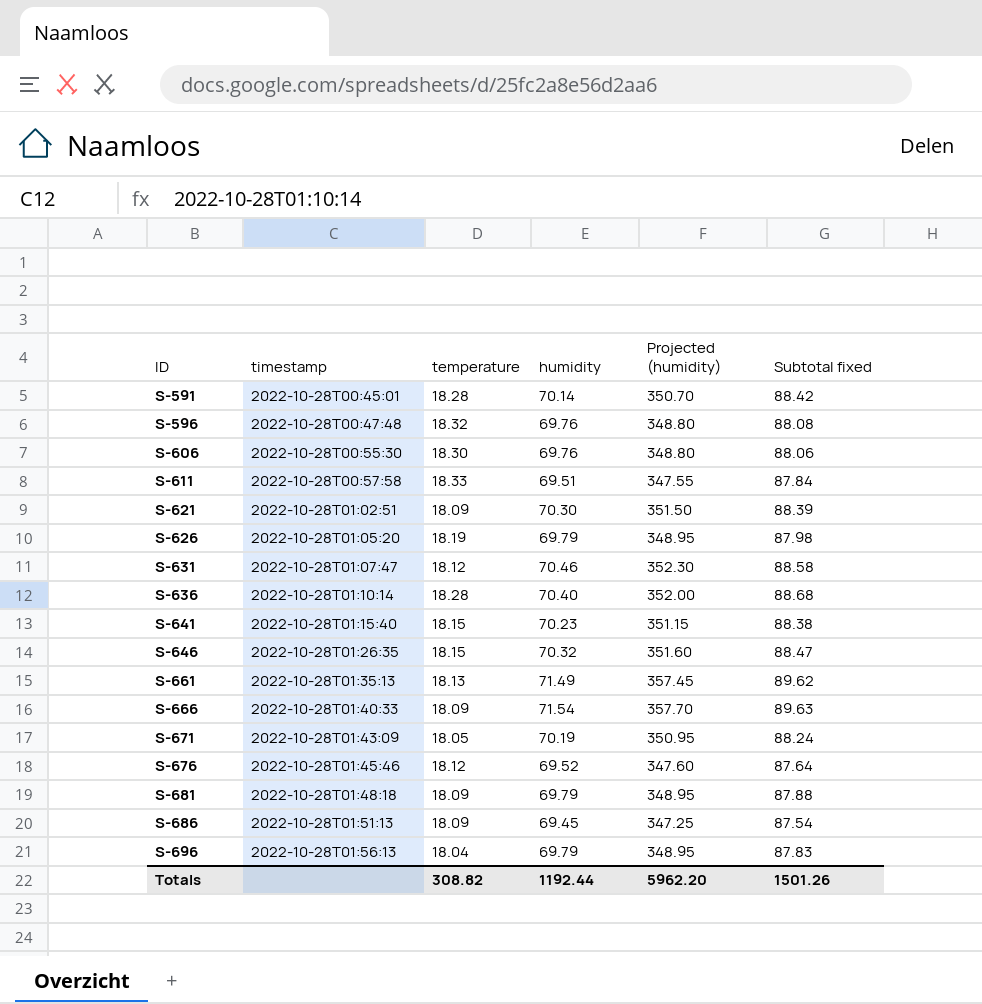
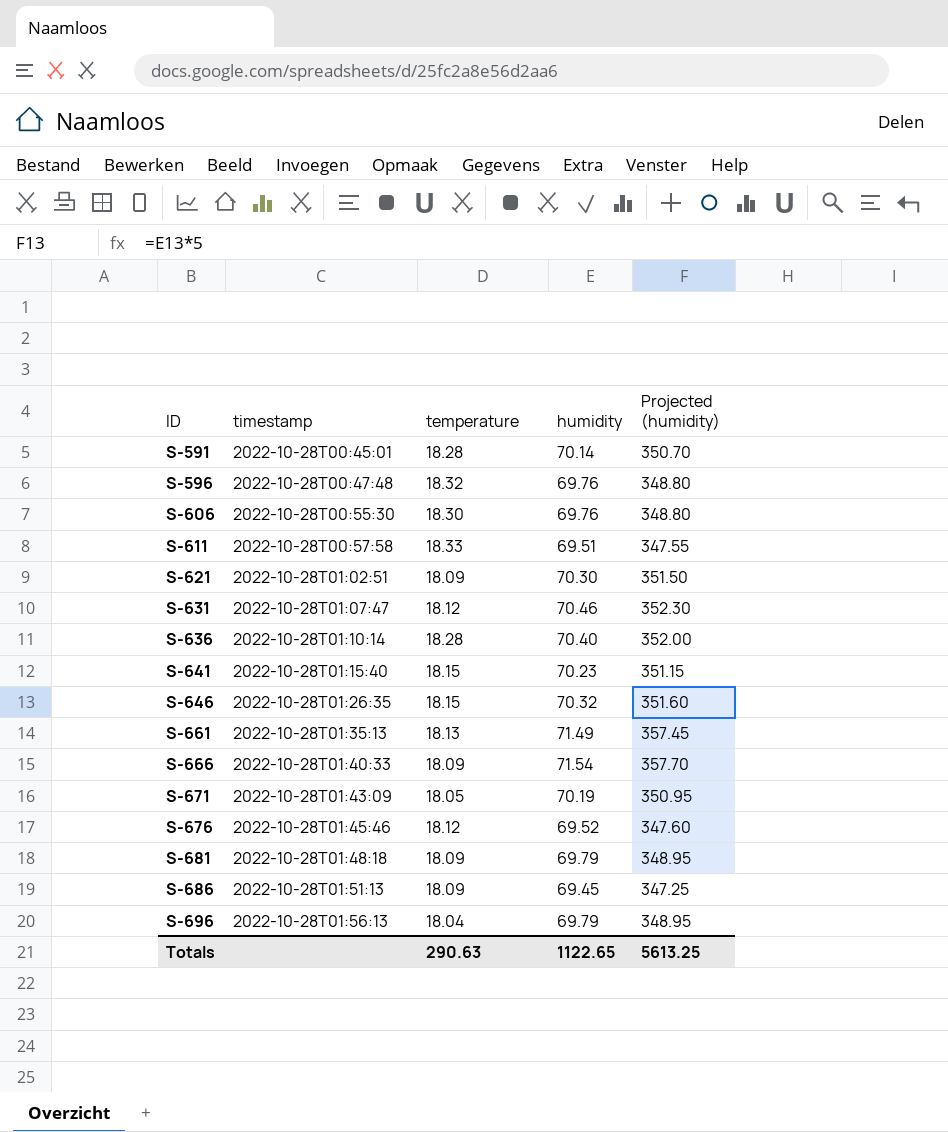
column Subtotal fixed | formula: [temperature] + [humidity] -> none
row S-626: 2022-10-28T01:05:20 | 18.19 | 69.79 | 348.95 | 87.98 -> none
Totals | temperature: 308.82 -> 290.63
Totals | humidity: 1192.44 -> 1122.65
Totals | Projected (humidity): 5962.20 -> 5613.25

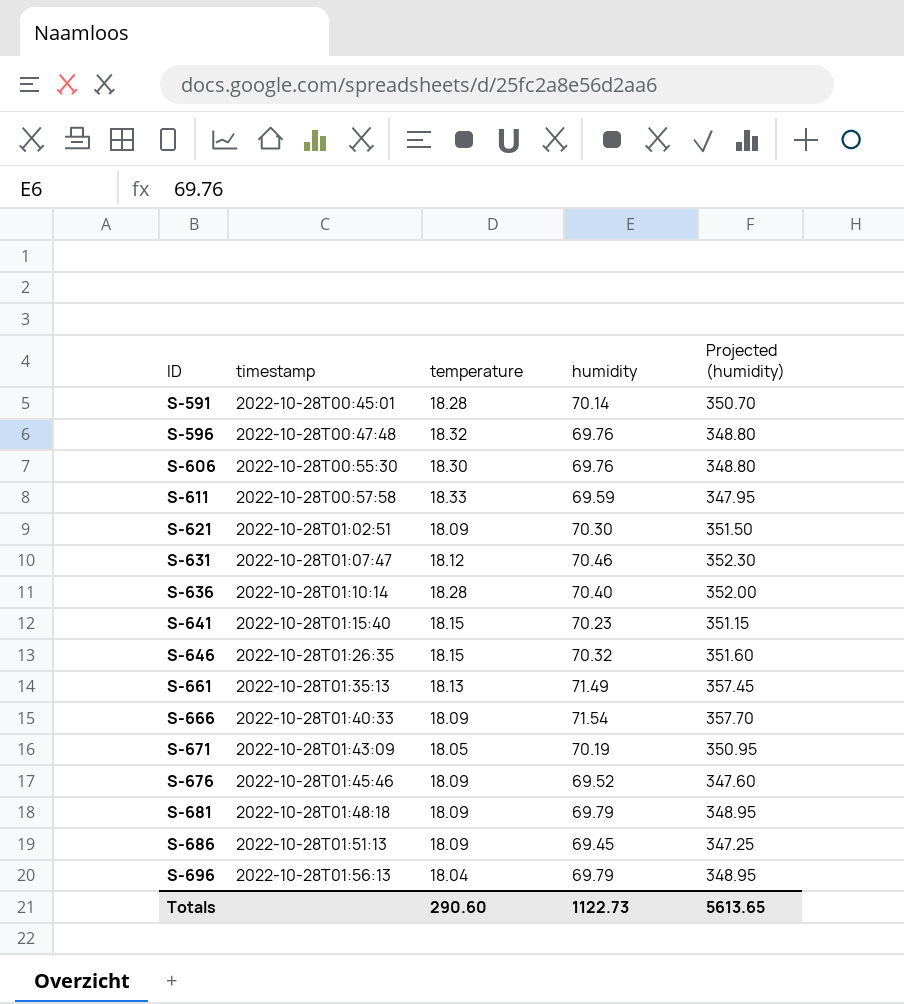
S-611 | humidity: 69.51 -> 69.59
S-611 | Projected (humidity): 347.55 -> 347.95
S-676 | temperature: 18.12 -> 18.09
Totals | temperature: 290.63 -> 290.60
Totals | humidity: 1122.65 -> 1122.73
Totals | Projected (humidity): 5613.25 -> 5613.65

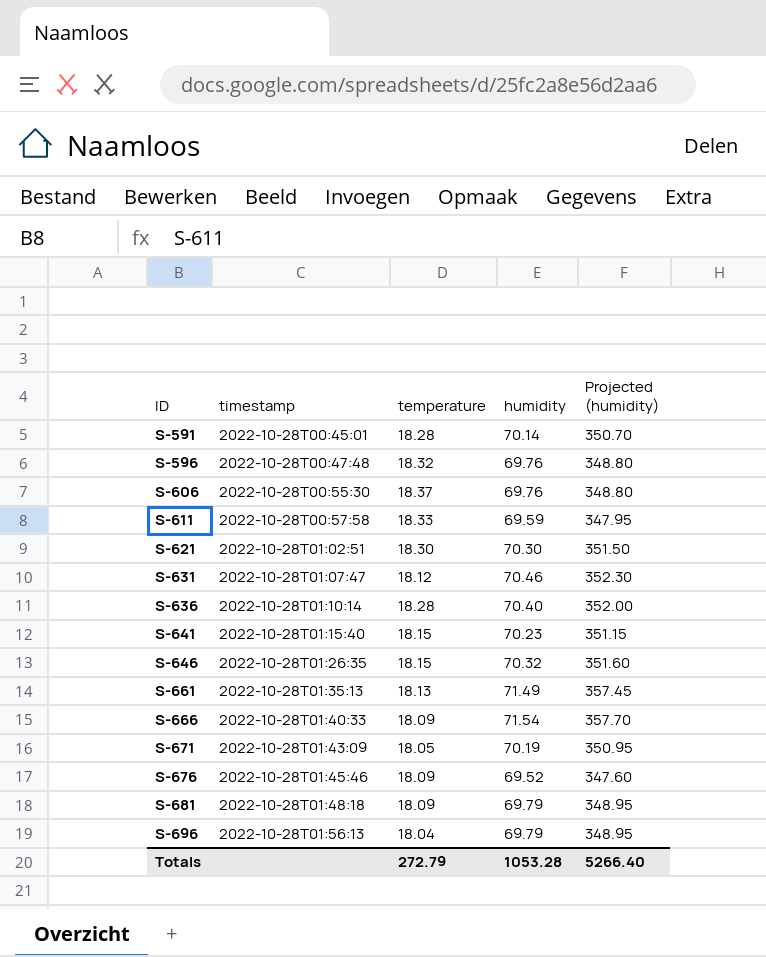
row S-686: 2022-10-28T01:51:13 | 18.09 | 69.45 | 347.25 -> none
S-606 | temperature: 18.30 -> 18.37
S-621 | temperature: 18.09 -> 18.30
Totals | temperature: 290.60 -> 272.79
Totals | humidity: 1122.73 -> 1053.28
Totals | Projected (humidity): 5613.65 -> 5266.40

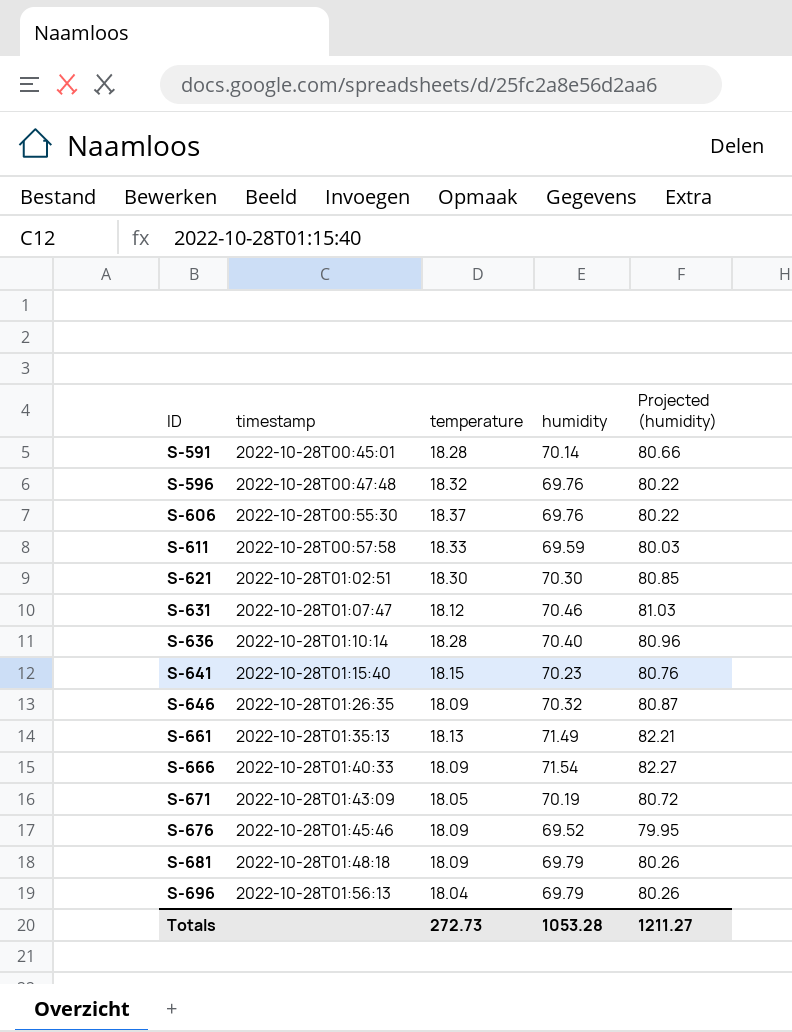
column Projected (humidity) | formula: [humidity] * 5 -> [humidity] * 1.15
S-646 | temperature: 18.15 -> 18.09
Totals | temperature: 272.79 -> 272.73
Totals | Projected (humidity): 5266.40 -> 1211.27

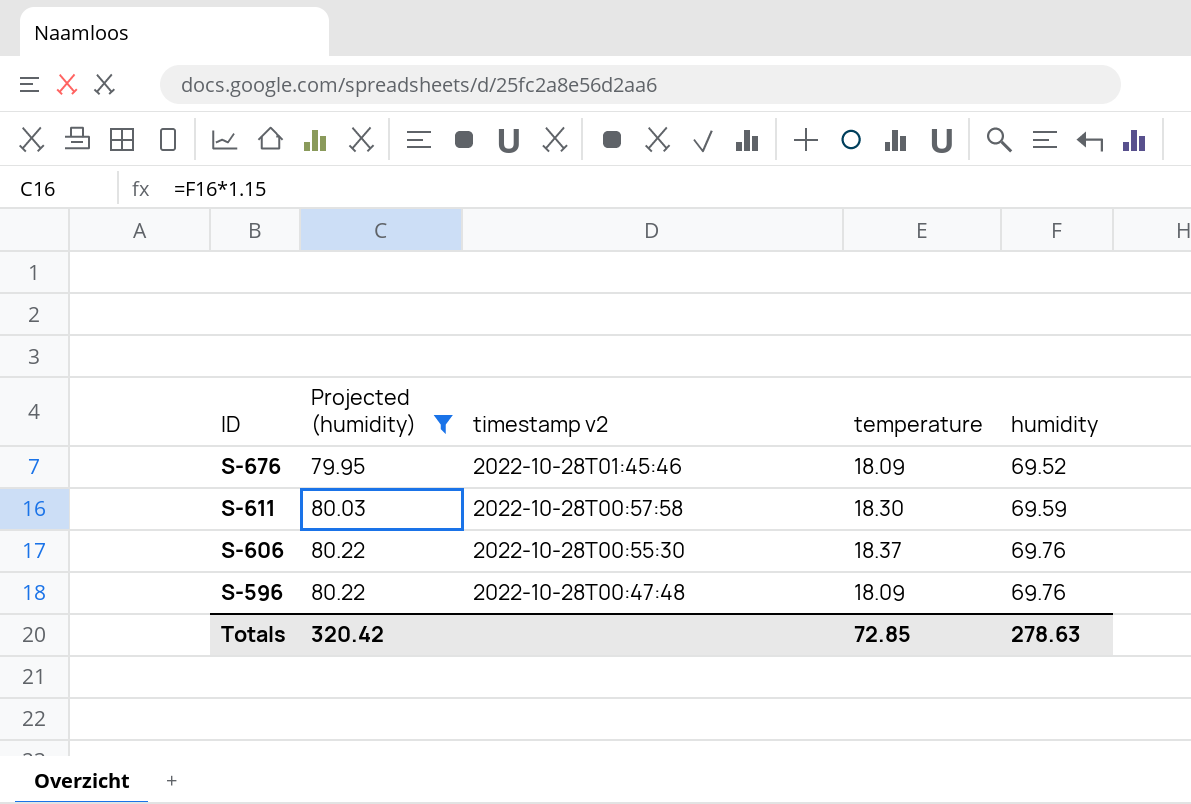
filter: none -> Projected (humidity) <= 80.22
row order: ID ascending -> ID descending
column Projected (humidity) | position: 5 -> 2
column name: timestamp -> timestamp v2
S-611 | temperature: 18.33 -> 18.30
S-596 | temperature: 18.32 -> 18.09
Totals | Projected (humidity): 1211.27 -> 320.42
Totals | temperature: 272.73 -> 72.85
Totals | humidity: 1053.28 -> 278.63

